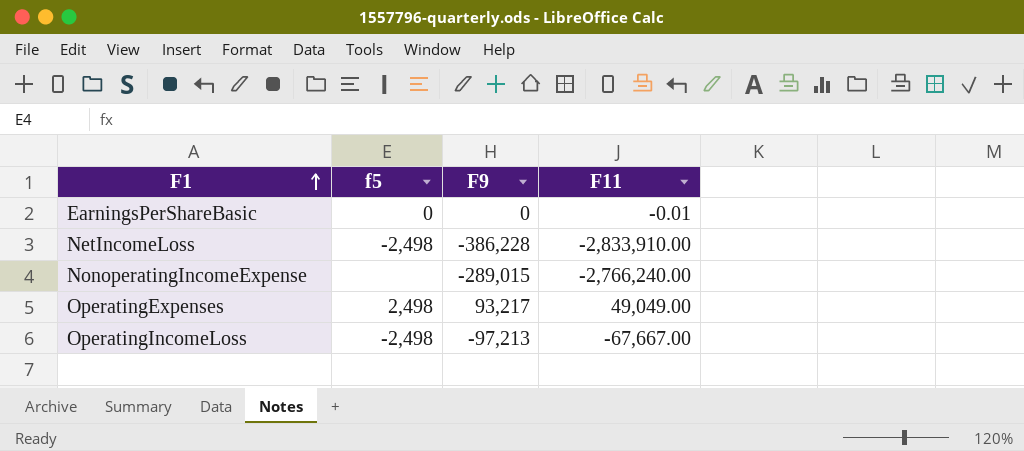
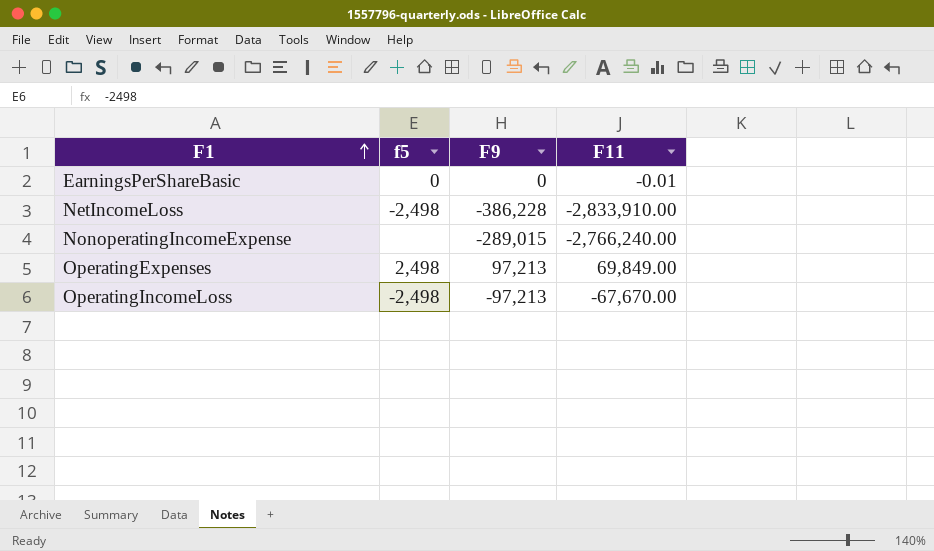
OperatingExpenses | F9: 93,217 -> 97,213
OperatingExpenses | F11: 49,049.00 -> 69,849.00
OperatingIncomeLoss | F11: -67,667.00 -> -67,670.00

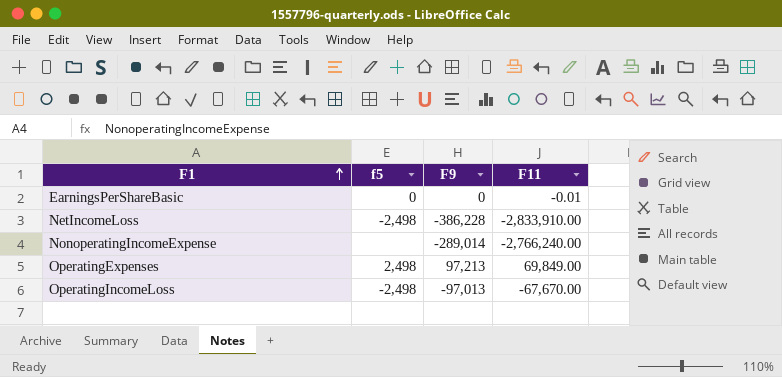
NonoperatingIncomeExpense | F9: -289,015 -> -289,014
OperatingIncomeLoss | F9: -97,213 -> -97,013

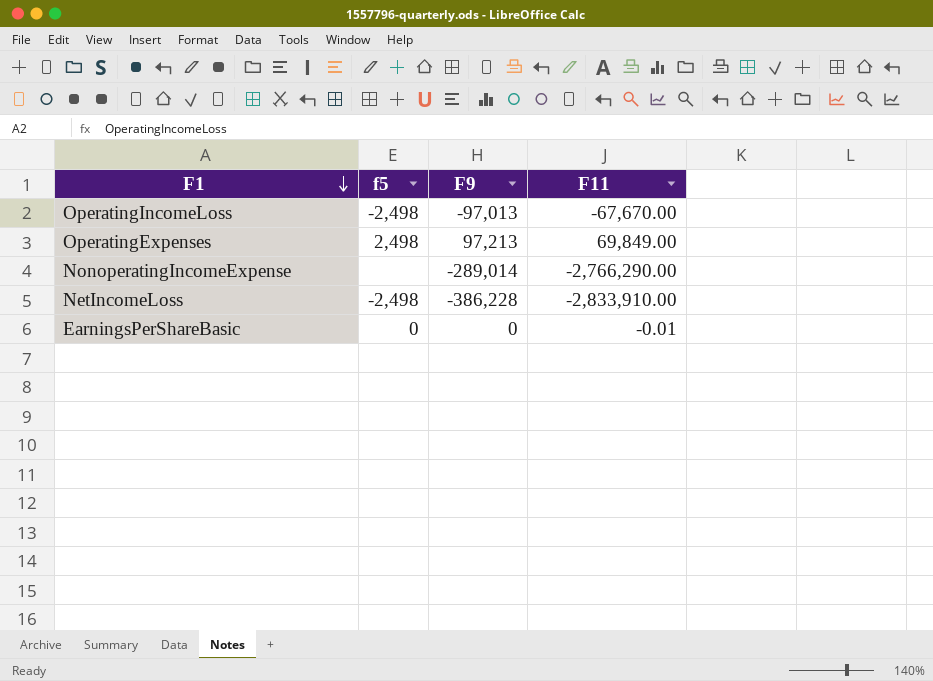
row order: F1 ascending -> F1 descending
NonoperatingIncomeExpense | F11: -2,766,240.00 -> -2,766,290.00

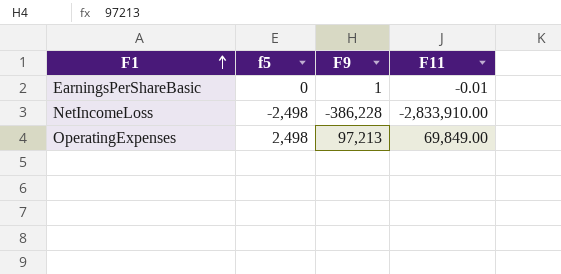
row order: F1 descending -> F1 ascending
row OperatingIncomeLoss: -2,498 | -97,013 | -67,670.00 -> none
row NonoperatingIncomeExpense: none | -289,014 | -2,766,290.00 -> none
EarningsPerShareBasic | F9: 0 -> 1

